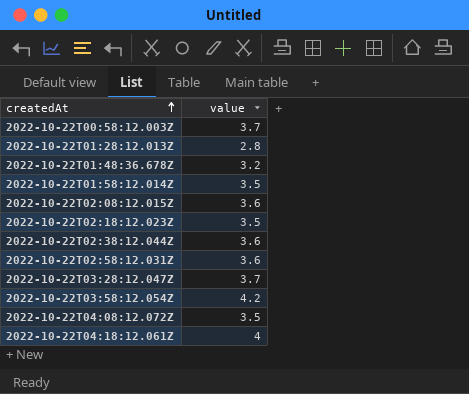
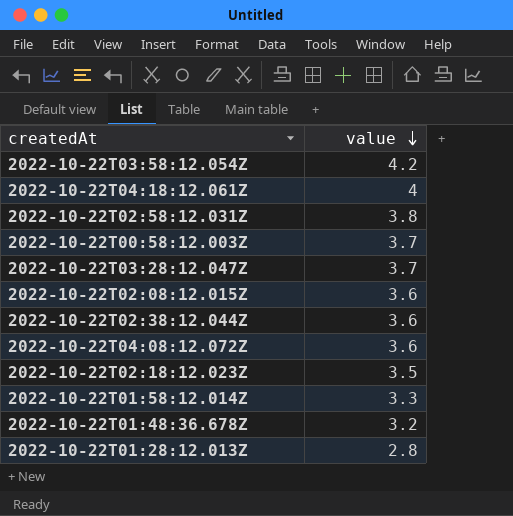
row order: createdAt ascending -> value descending
2022-10-22T02:58:12.031Z | value: 3.6 -> 3.8
2022-10-22T04:08:12.072Z | value: 3.5 -> 3.6
2022-10-22T01:58:12.014Z | value: 3.5 -> 3.3

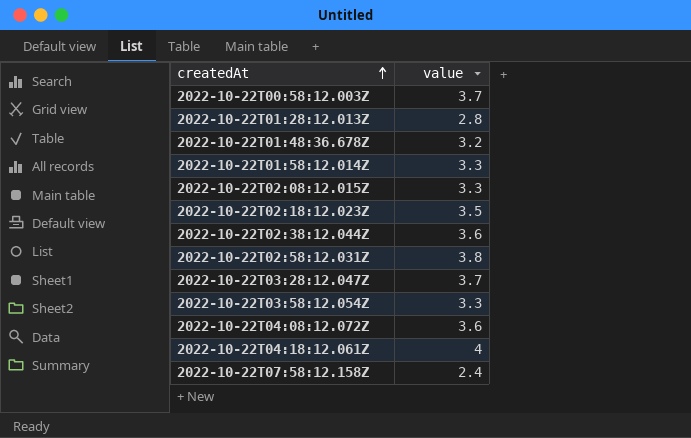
row order: value descending -> createdAt ascending
2022-10-22T02:08:12.015Z | value: 3.6 -> 3.3
2022-10-22T03:58:12.054Z | value: 4.2 -> 3.3
row 2022-10-22T07:58:12.158Z: none -> 2.4

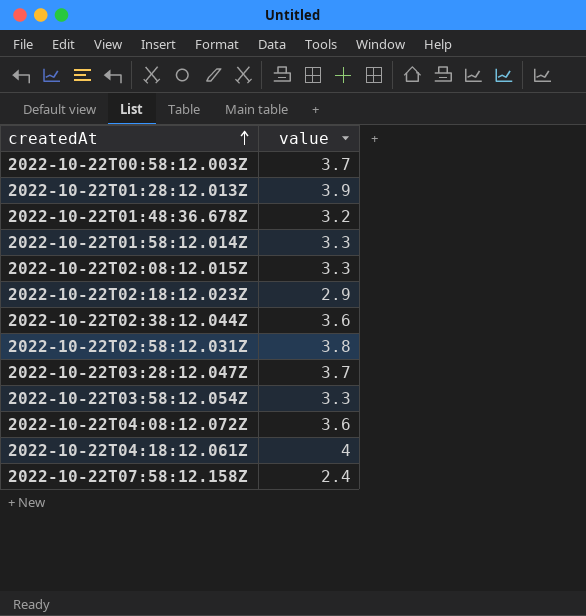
2022-10-22T01:28:12.013Z | value: 2.8 -> 3.9
2022-10-22T02:18:12.023Z | value: 3.5 -> 2.9

